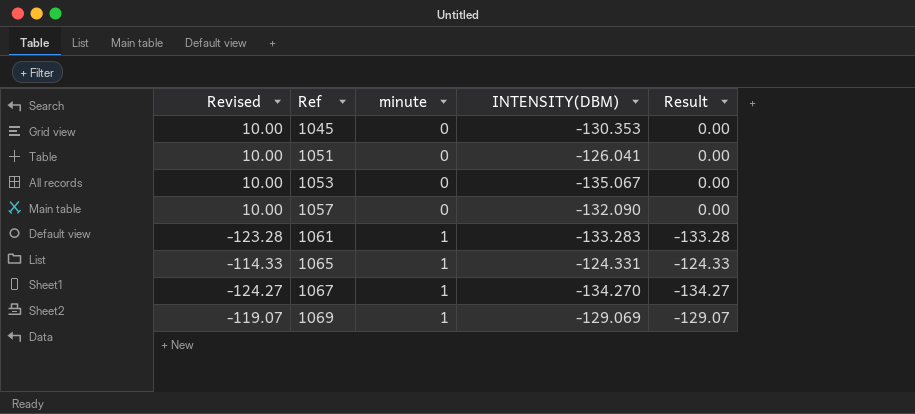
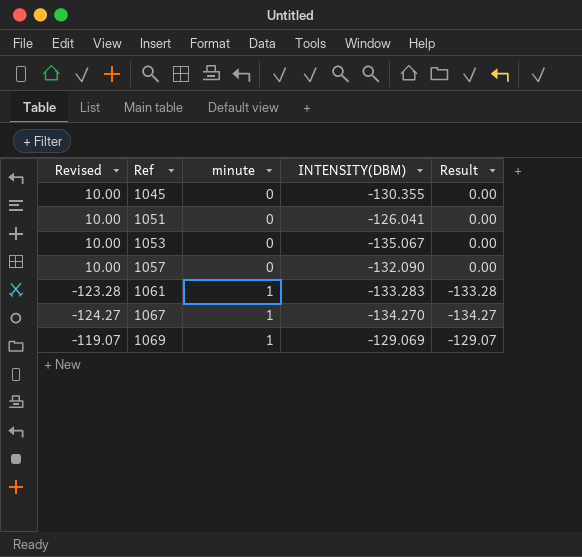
row 1065: -114.33 | 1 | -124.331 | -124.33 -> none
1045 | INTENSITY(DBM): -130.353 -> -130.355

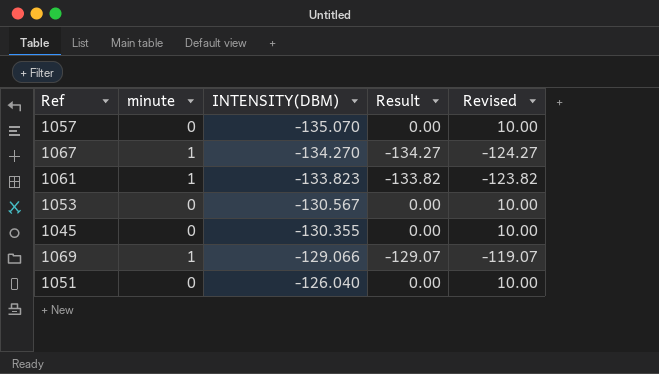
row order: Ref ascending -> INTENSITY(DBM) ascending
column Revised | position: 1 -> 5
1057 | INTENSITY(DBM): -132.090 -> -135.070
1061 | INTENSITY(DBM): -133.283 -> -133.823
1061 | Result: -133.28 -> -133.82
1061 | Revised: -123.28 -> -123.82
1053 | INTENSITY(DBM): -135.067 -> -130.567
1069 | INTENSITY(DBM): -129.069 -> -129.066
1051 | INTENSITY(DBM): -126.041 -> -126.040

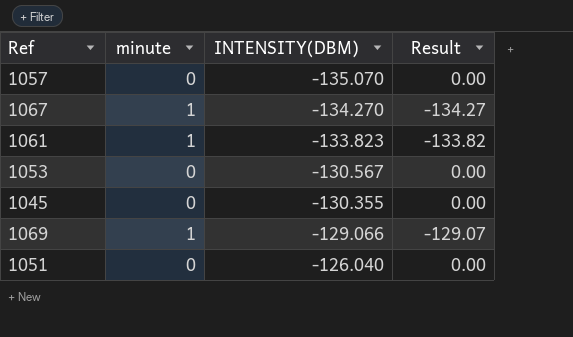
column Revised | formula: [Result] + 10 -> none

